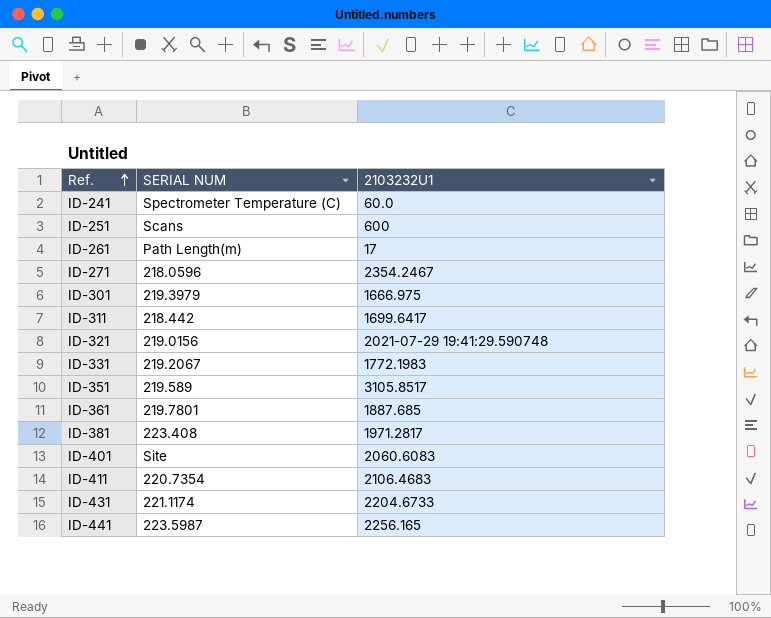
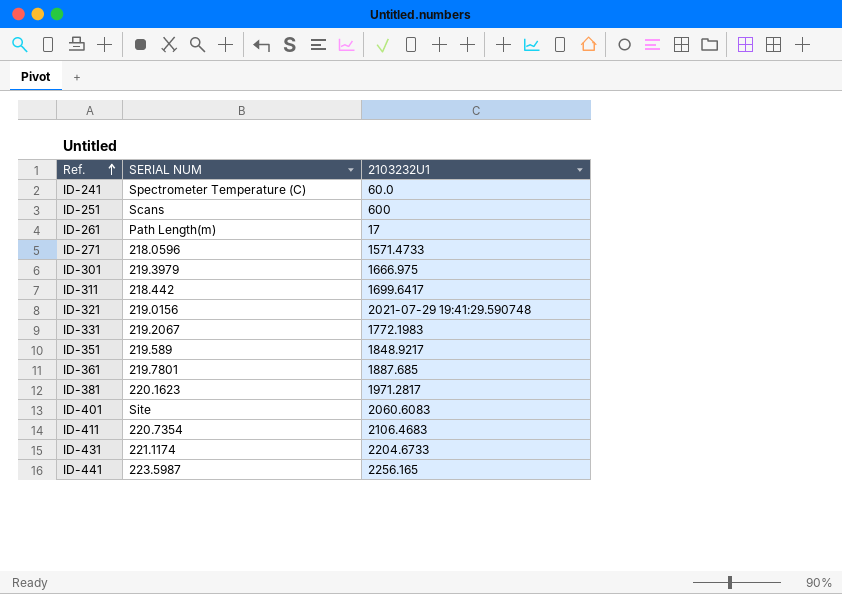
ID-271 | 2103232U1: 2354.2467 -> 1571.4733
ID-351 | 2103232U1: 3105.8517 -> 1848.9217
ID-381 | SERIAL NUM: 223.408 -> 220.1623

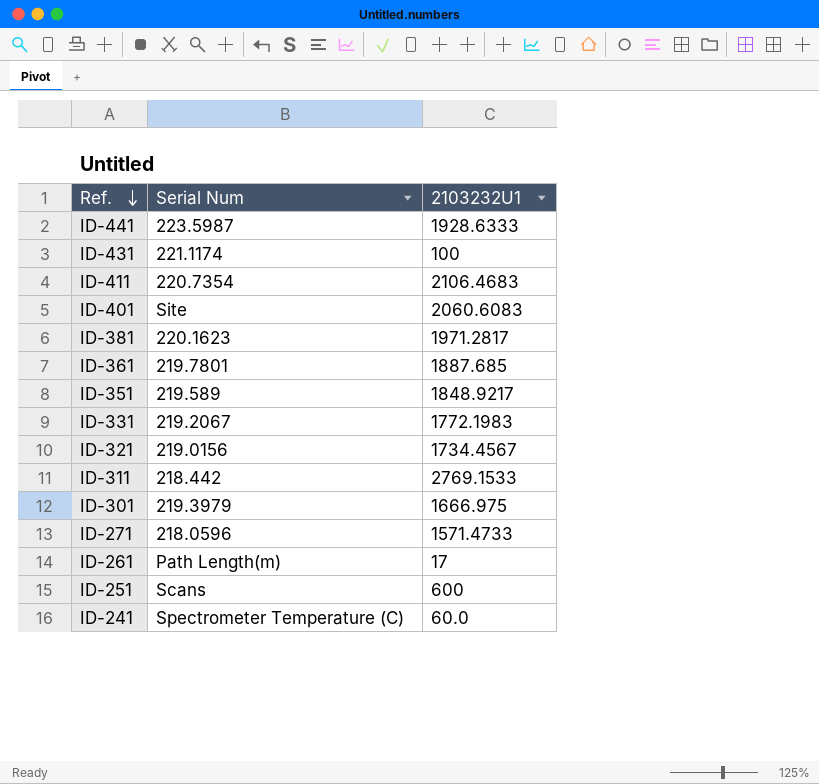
row order: Ref. ascending -> Ref. descending
column name: SERIAL NUM -> Serial Num
ID-441 | 2103232U1: 2256.165 -> 1928.6333
ID-431 | 2103232U1: 2204.6733 -> 100
ID-321 | 2103232U1: 2021-07-29 19:41:29.590748 -> 1734.4567
ID-311 | 2103232U1: 1699.6417 -> 2769.1533

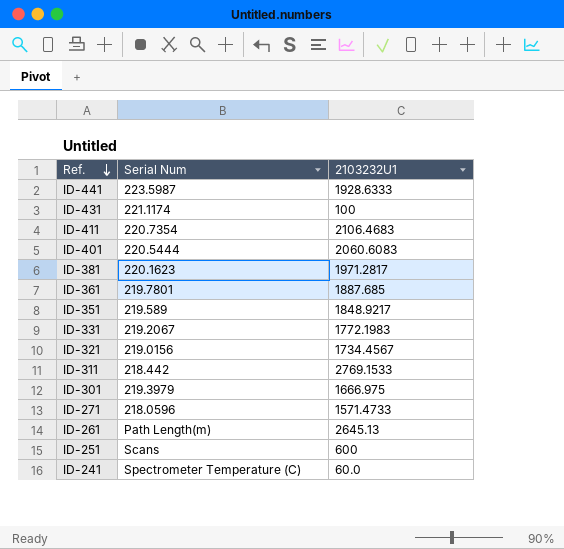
ID-401 | Serial Num: Site -> 220.5444
ID-261 | 2103232U1: 17 -> 2645.13

